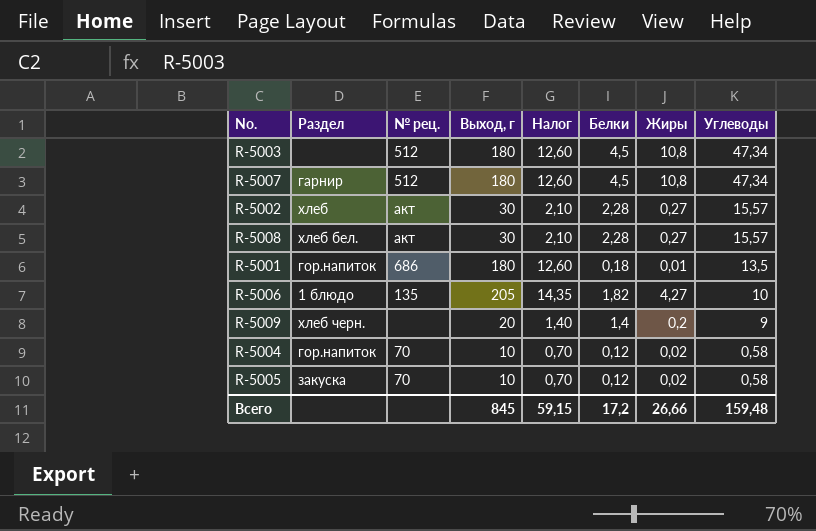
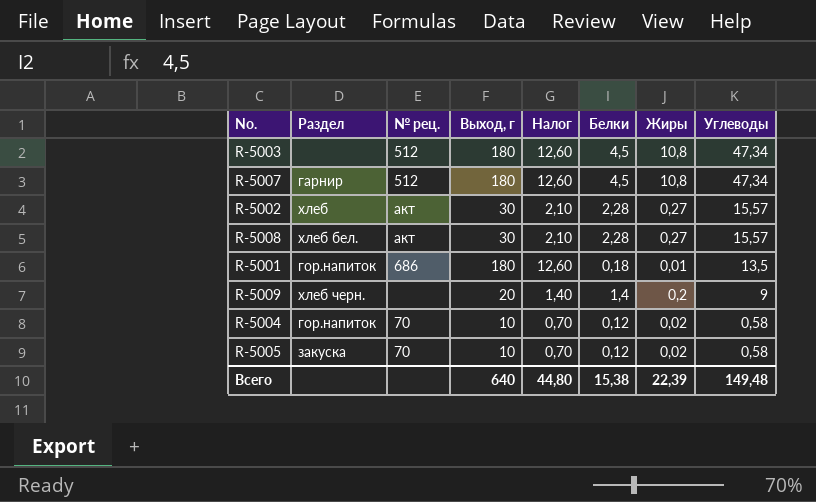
row R-5006: 1 блюдо | 135 | 205 | 14,35 | 1,82 | 4,27 | 10 -> none
Всего | Выход, г: 845 -> 640
Всего | Налог: 59,15 -> 44,80
Всего | Белки: 17,2 -> 15,38
Всего | Жиры: 26,66 -> 22,39
Всего | Углеводы: 159,48 -> 149,48

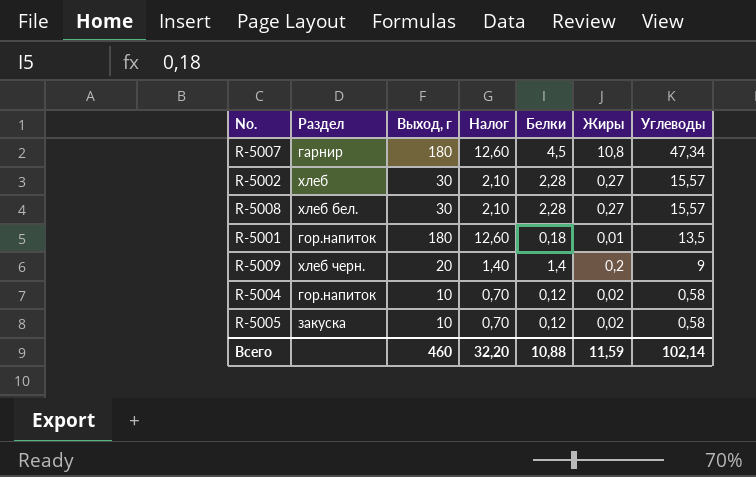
column № рец. | position: 3 -> none
row R-5003: none | 512 | 180 | 12,60 | 4,5 | 10,8 | 47,34 -> none
Всего | Выход, г: 640 -> 460
Всего | Налог: 44,80 -> 32,20
Всего | Белки: 15,38 -> 10,88
Всего | Жиры: 22,39 -> 11,59
Всего | Углеводы: 149,48 -> 102,14

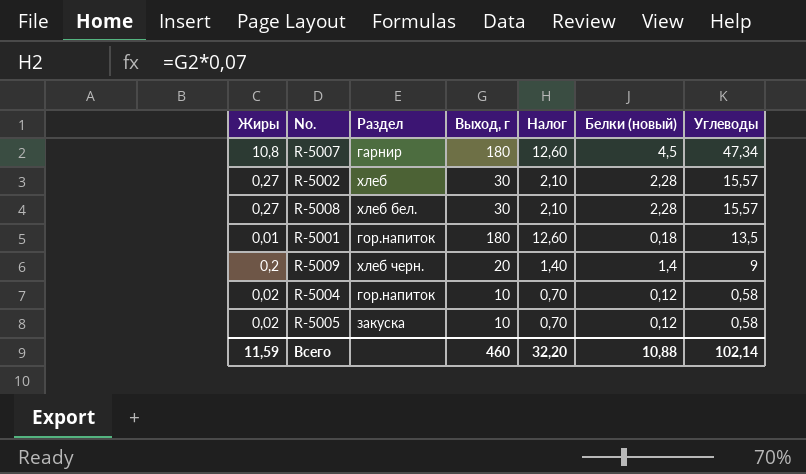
column Жиры | position: 6 -> 1
column name: Белки -> Белки (новый)

